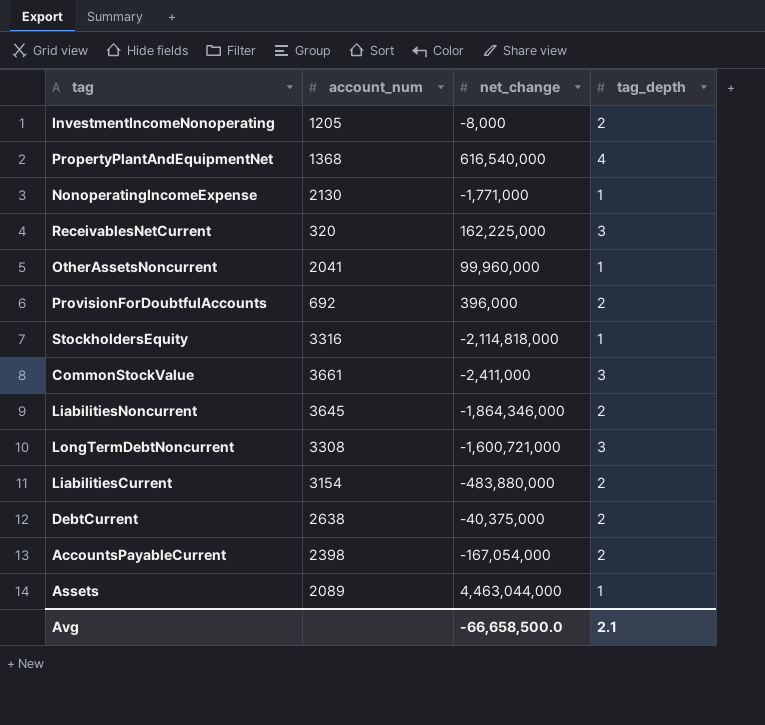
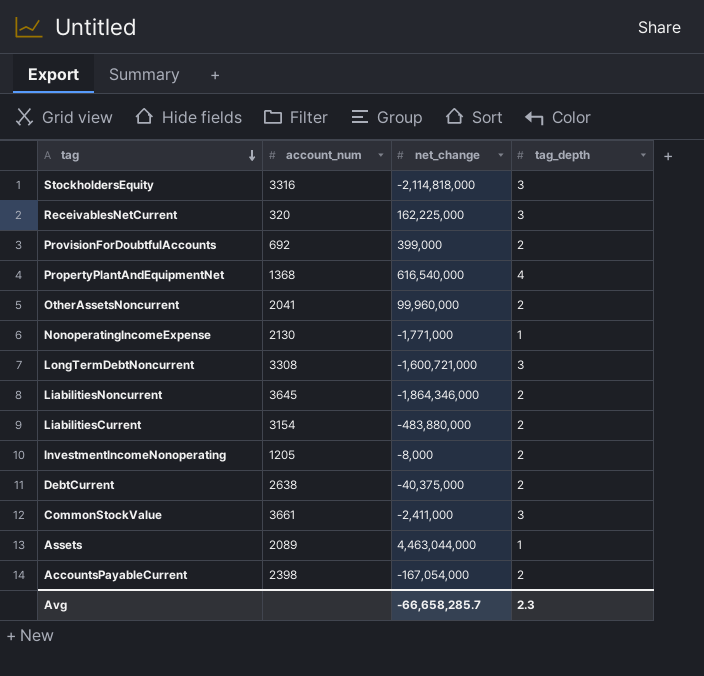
row order: none -> tag descending
StockholdersEquity | tag_depth: 1 -> 3
ProvisionForDoubtfulAccounts | net_change: 396,000 -> 399,000
OtherAssetsNoncurrent | tag_depth: 1 -> 2
Avg | net_change: -66,658,500.0 -> -66,658,285.7
Avg | tag_depth: 2.1 -> 2.3

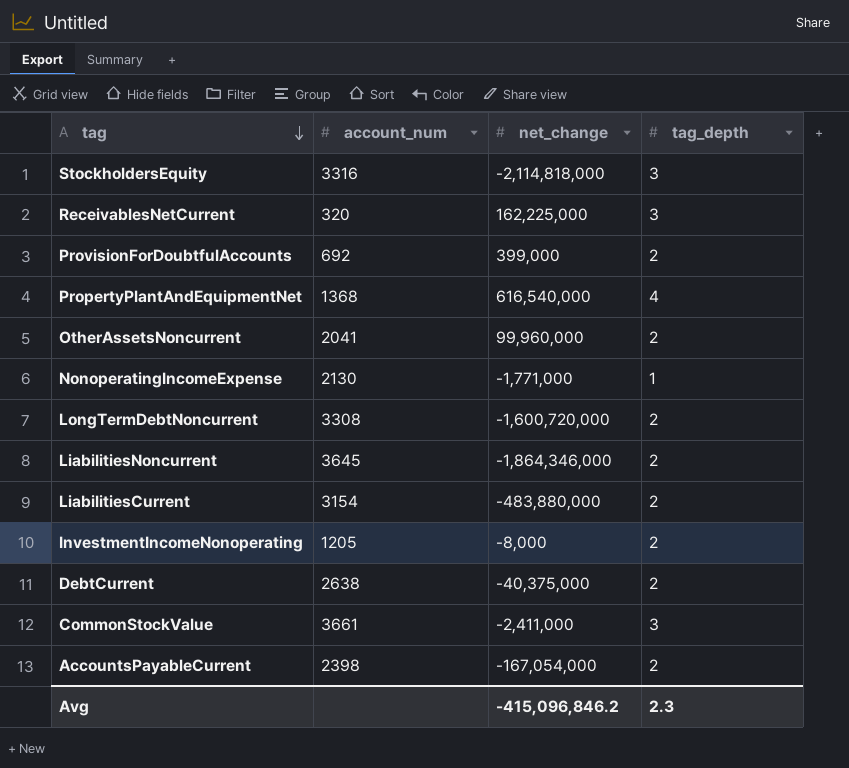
row Assets: 2089 | 4,463,044,000 | 1 -> none
LongTermDebtNoncurrent | net_change: -1,600,721,000 -> -1,600,720,000
LongTermDebtNoncurrent | tag_depth: 3 -> 2
Avg | net_change: -66,658,285.7 -> -415,096,846.2

